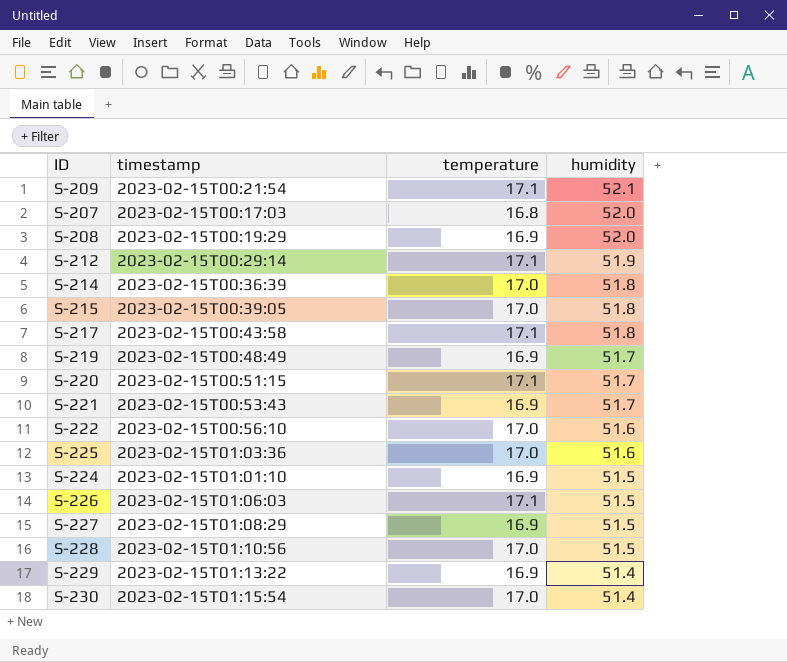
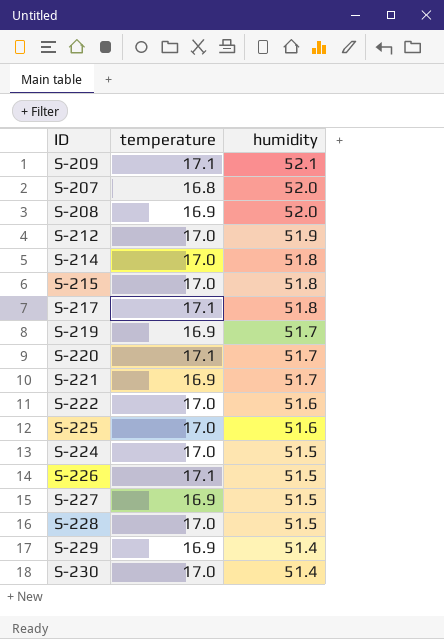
column timestamp | position: 2 -> none
S-212 | temperature: 17.1 -> 17.0
S-224 | temperature: 16.9 -> 17.0

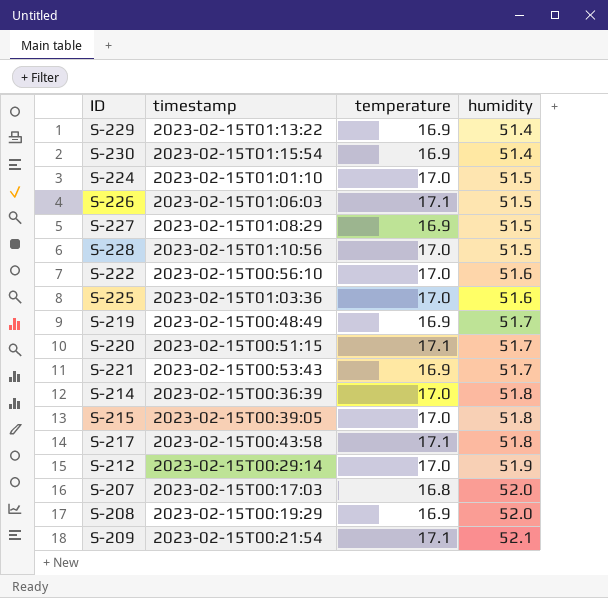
row order: humidity descending -> humidity ascending
column timestamp | position: none -> 2
S-230 | temperature: 17.0 -> 16.9

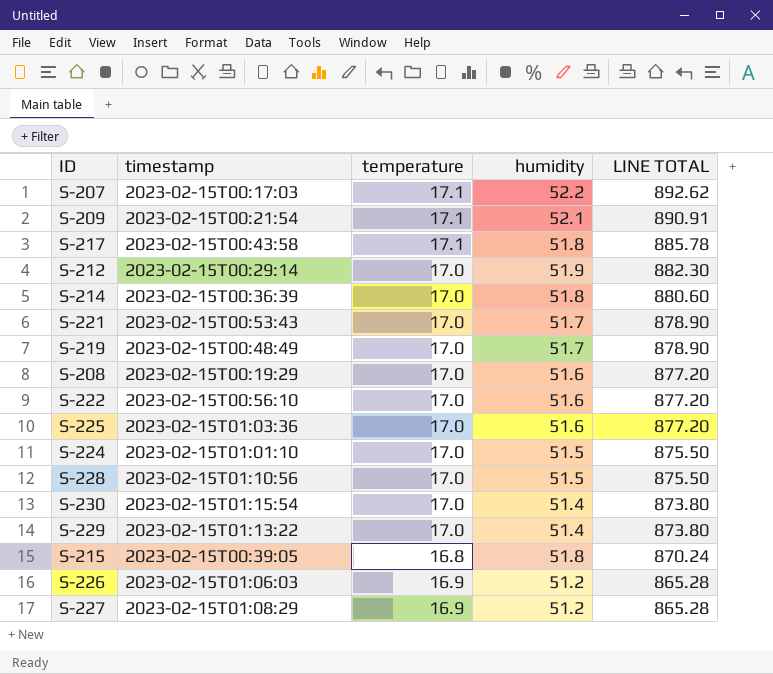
row order: humidity ascending -> LINE TOTAL descending
column LINE TOTAL | formula: none -> [temperature] * [humidity]
row S-220: 2023-02-15T00:51:15 | 17.1 | 51.7 -> none
S-207 | temperature: 16.8 -> 17.1
S-207 | humidity: 52.0 -> 52.2
S-221 | temperature: 16.9 -> 17.0
S-219 | temperature: 16.9 -> 17.0
S-208 | temperature: 16.9 -> 17.0
S-208 | humidity: 52.0 -> 51.6
S-230 | temperature: 16.9 -> 17.0
S-229 | temperature: 16.9 -> 17.0
S-215 | temperature: 17.0 -> 16.8
S-226 | temperature: 17.1 -> 16.9
S-226 | humidity: 51.5 -> 51.2
S-227 | humidity: 51.5 -> 51.2

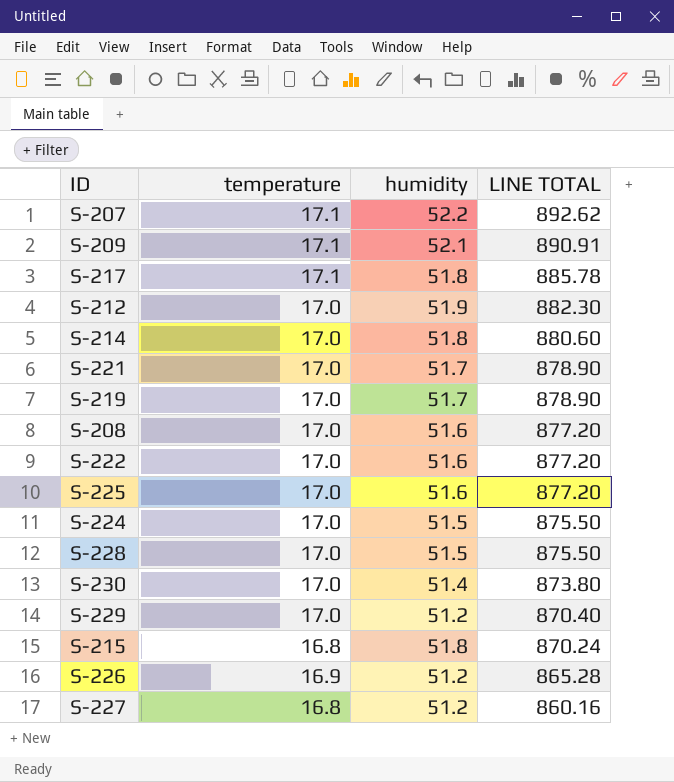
column timestamp | position: 2 -> none
S-229 | humidity: 51.4 -> 51.2
S-229 | LINE TOTAL: 873.80 -> 870.40
S-227 | temperature: 16.9 -> 16.8
S-227 | LINE TOTAL: 865.28 -> 860.16

